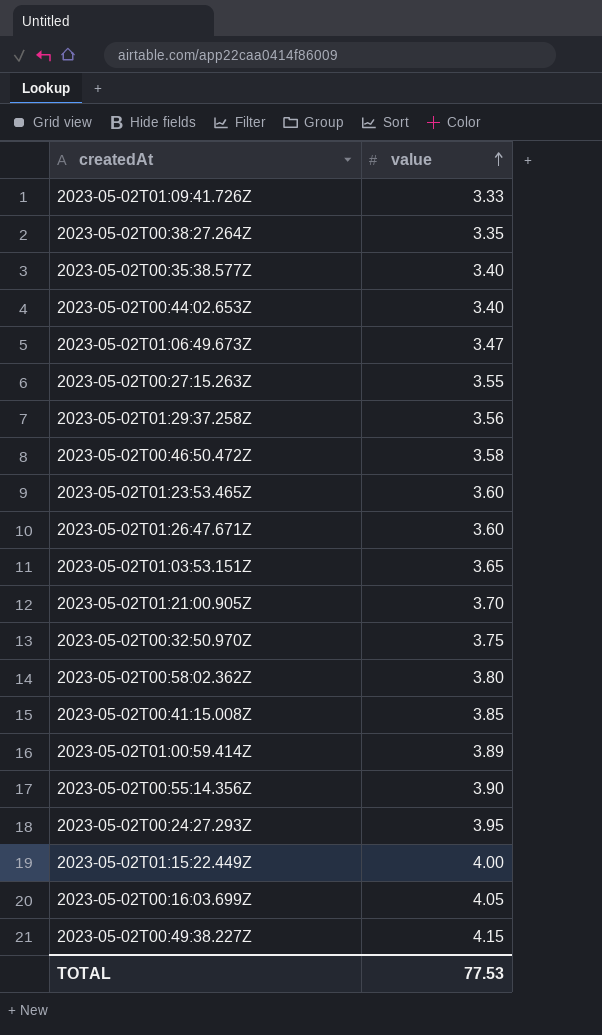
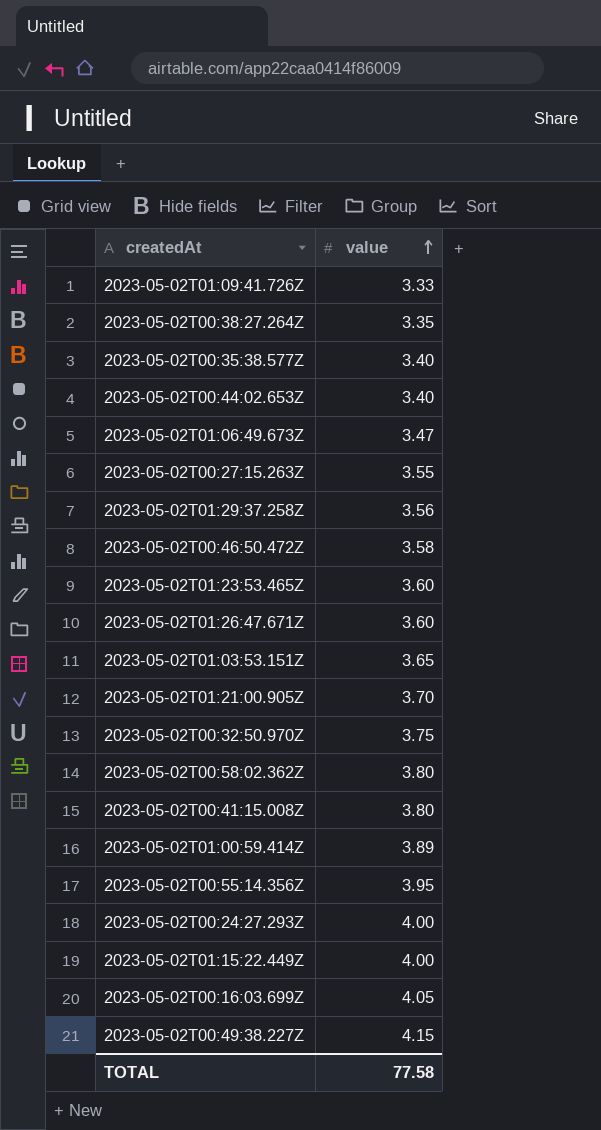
2023-05-02T00:41:15.008Z | value: 3.85 -> 3.80
2023-05-02T00:55:14.356Z | value: 3.90 -> 3.95
2023-05-02T00:24:27.293Z | value: 3.95 -> 4.00
TOTAL | value: 77.53 -> 77.58

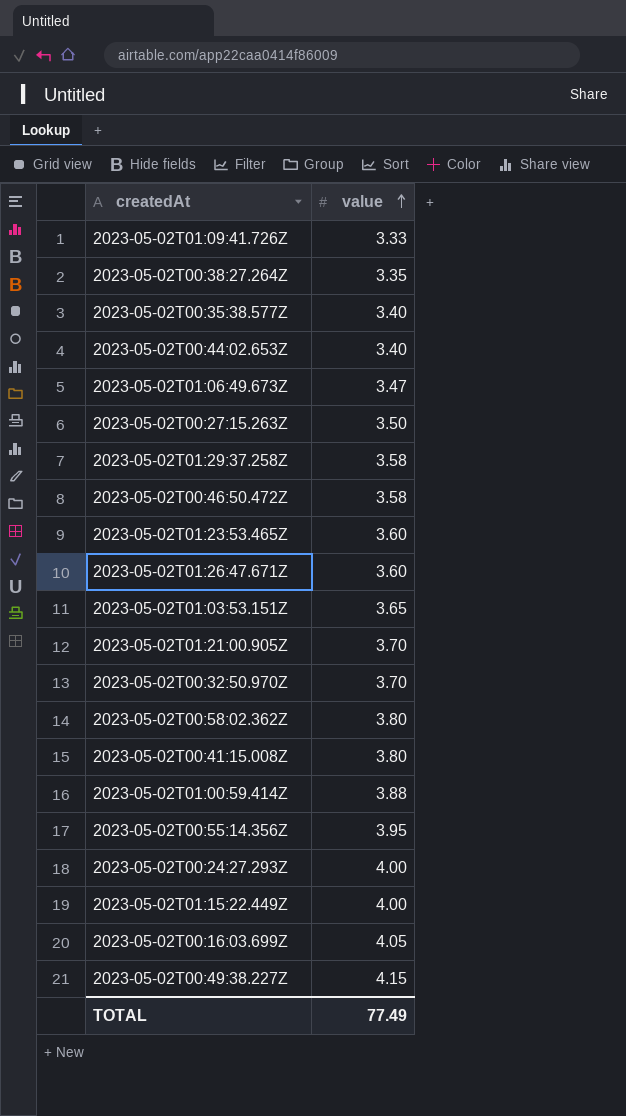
2023-05-02T00:27:15.263Z | value: 3.55 -> 3.50
2023-05-02T01:29:37.258Z | value: 3.56 -> 3.58
2023-05-02T00:32:50.970Z | value: 3.75 -> 3.70
2023-05-02T01:00:59.414Z | value: 3.89 -> 3.88
TOTAL | value: 77.58 -> 77.49

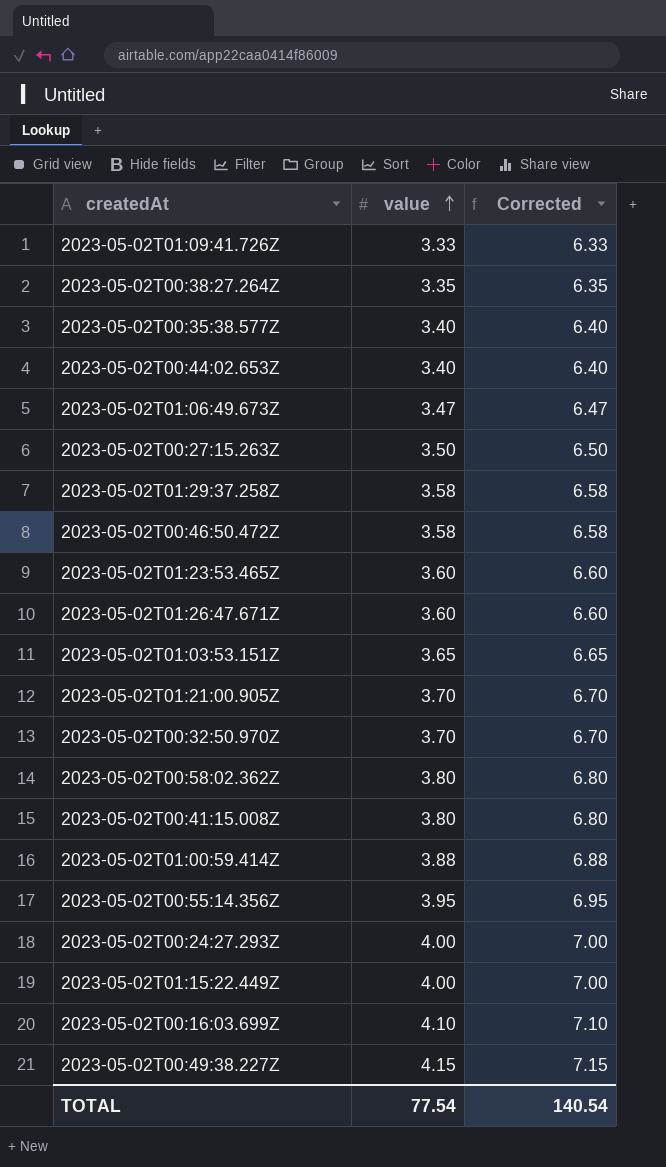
column Corrected | formula: none -> [value] + 3
2023-05-02T00:16:03.699Z | value: 4.05 -> 4.10
TOTAL | value: 77.49 -> 77.54

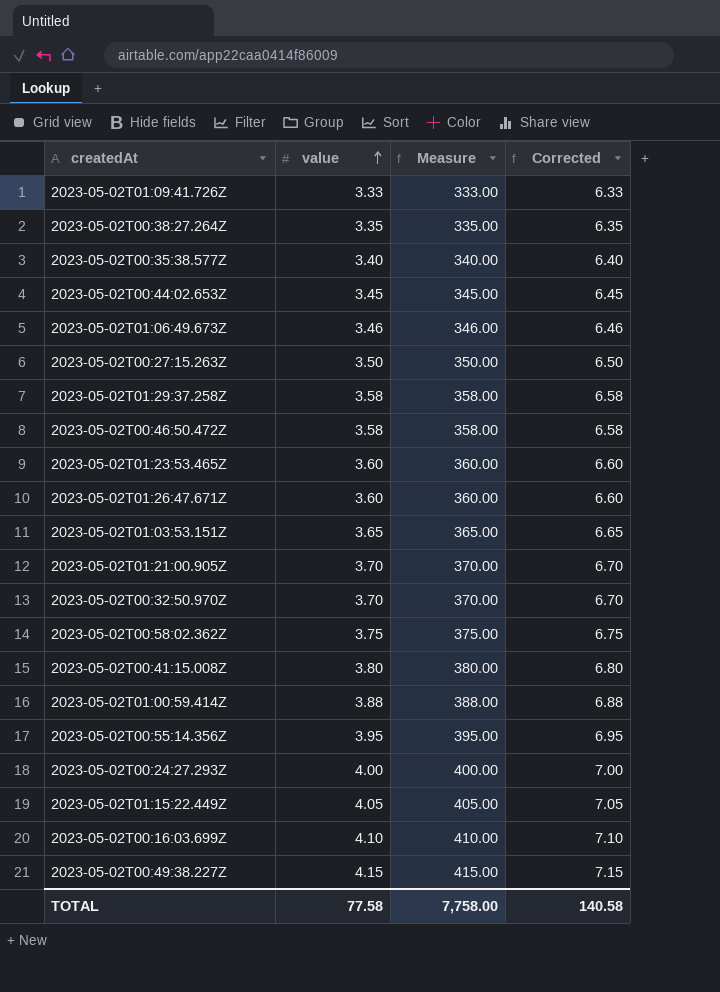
column Measure | formula: none -> [value] * 100
2023-05-02T00:44:02.653Z | value: 3.40 -> 3.45
2023-05-02T00:44:02.653Z | Corrected: 6.40 -> 6.45
2023-05-02T01:06:49.673Z | value: 3.47 -> 3.46
2023-05-02T01:06:49.673Z | Corrected: 6.47 -> 6.46
2023-05-02T00:58:02.362Z | value: 3.80 -> 3.75
2023-05-02T00:58:02.362Z | Corrected: 6.80 -> 6.75
2023-05-02T01:15:22.449Z | value: 4.00 -> 4.05
2023-05-02T01:15:22.449Z | Corrected: 7.00 -> 7.05
TOTAL | value: 77.54 -> 77.58
TOTAL | Corrected: 140.54 -> 140.58

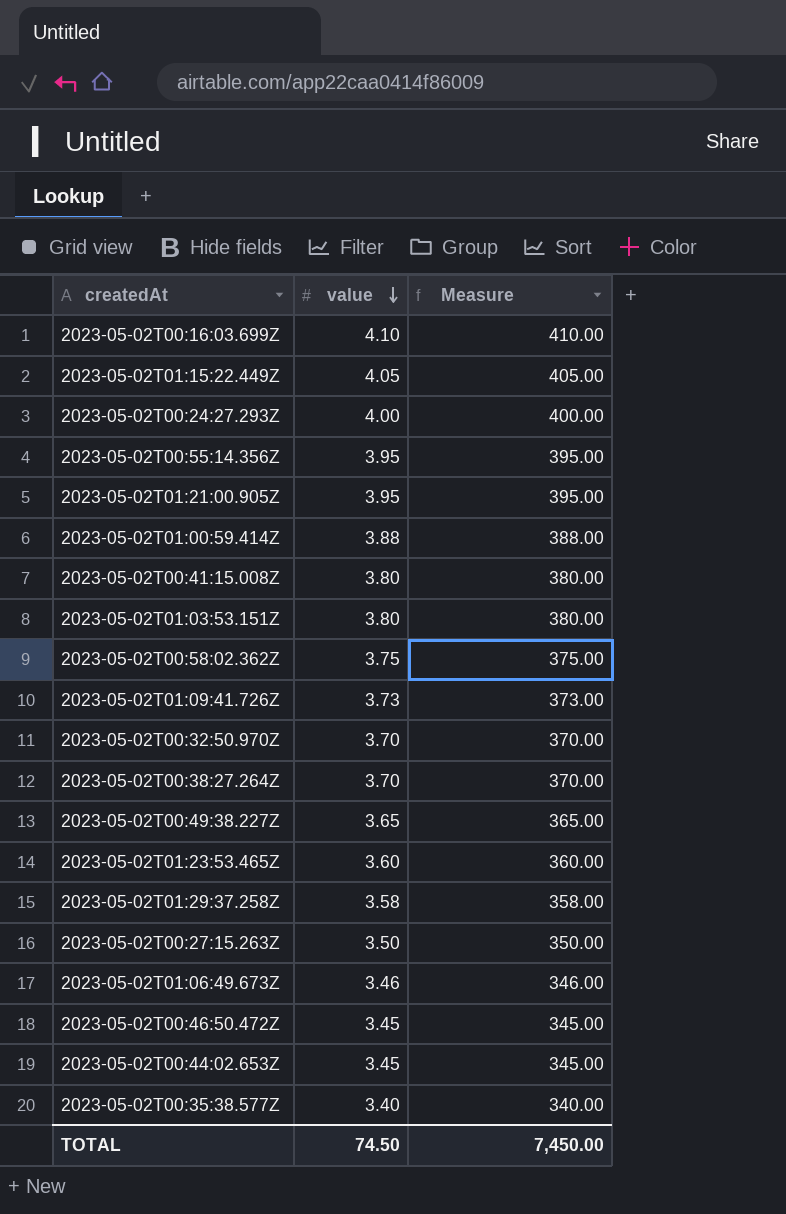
row order: value ascending -> value descending
column Corrected | formula: [value] + 3 -> none
row 2023-05-02T01:26:47.671Z: 3.60 | 360.00 | 6.60 -> none
2023-05-02T01:21:00.905Z | value: 3.70 -> 3.95
2023-05-02T01:21:00.905Z | Measure: 370.00 -> 395.00
2023-05-02T01:03:53.151Z | value: 3.65 -> 3.80
2023-05-02T01:03:53.151Z | Measure: 365.00 -> 380.00
2023-05-02T01:09:41.726Z | value: 3.33 -> 3.73
2023-05-02T01:09:41.726Z | Measure: 333.00 -> 373.00
2023-05-02T00:38:27.264Z | value: 3.35 -> 3.70
2023-05-02T00:38:27.264Z | Measure: 335.00 -> 370.00
2023-05-02T00:49:38.227Z | value: 4.15 -> 3.65
2023-05-02T00:49:38.227Z | Measure: 415.00 -> 365.00
2023-05-02T00:46:50.472Z | value: 3.58 -> 3.45
2023-05-02T00:46:50.472Z | Measure: 358.00 -> 345.00
TOTAL | value: 77.58 -> 74.50
TOTAL | Measure: 7,758.00 -> 7,450.00

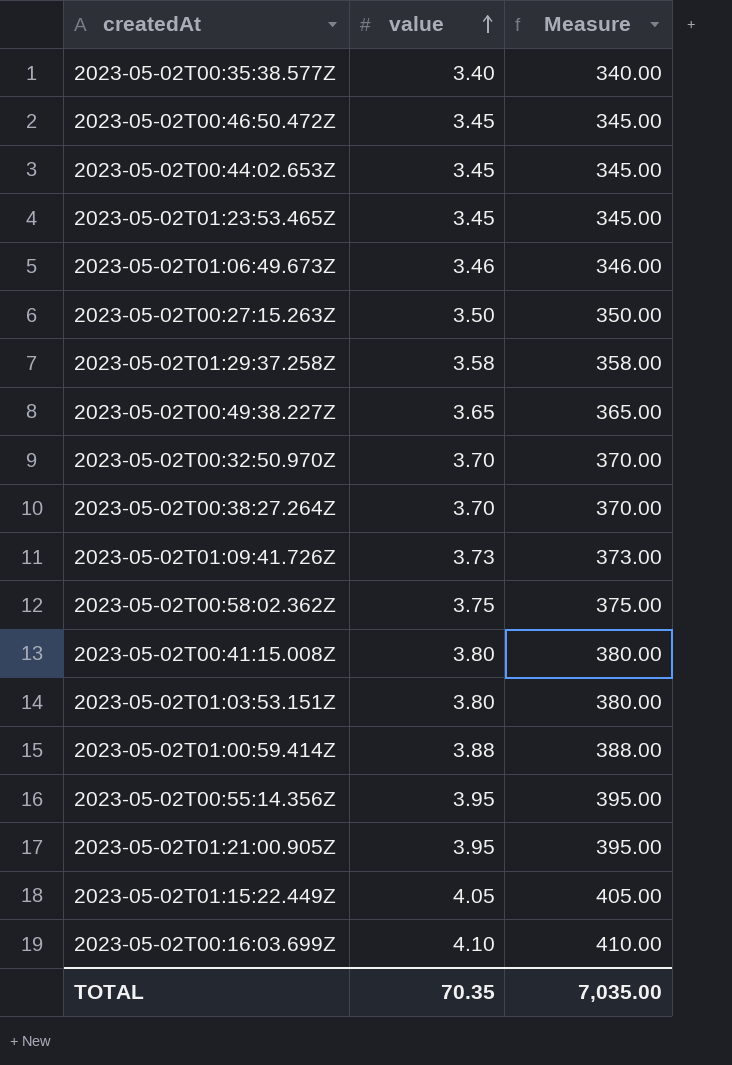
row order: value descending -> value ascending
row 2023-05-02T00:24:27.293Z: 4.00 | 400.00 -> none
2023-05-02T01:23:53.465Z | value: 3.60 -> 3.45
2023-05-02T01:23:53.465Z | Measure: 360.00 -> 345.00
TOTAL | value: 74.50 -> 70.35
TOTAL | Measure: 7,450.00 -> 7,035.00

